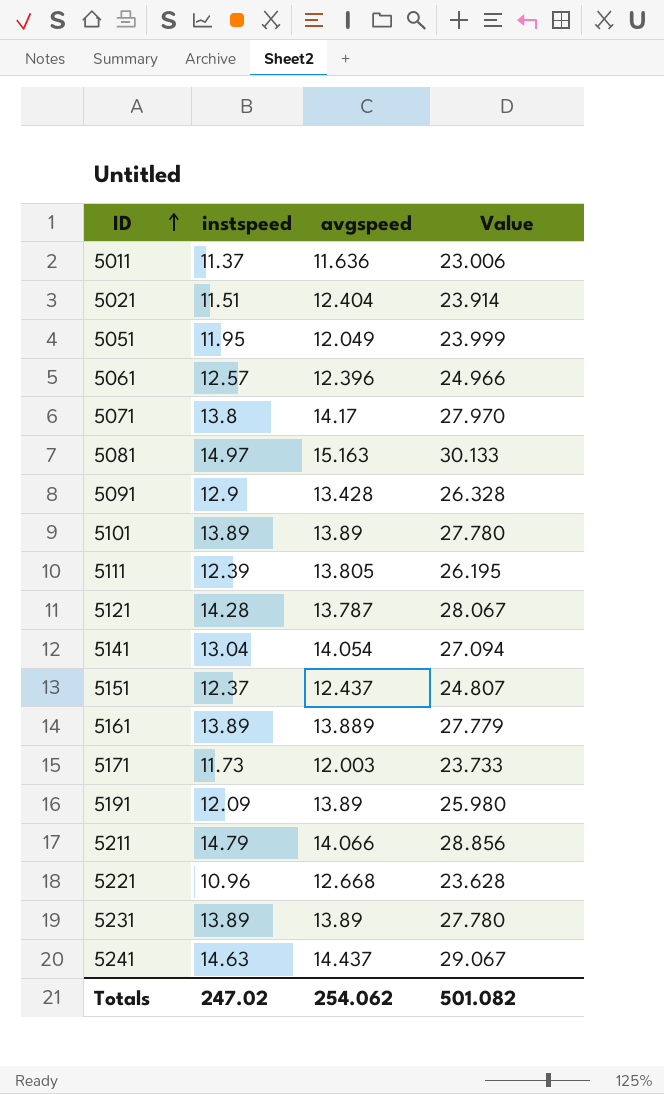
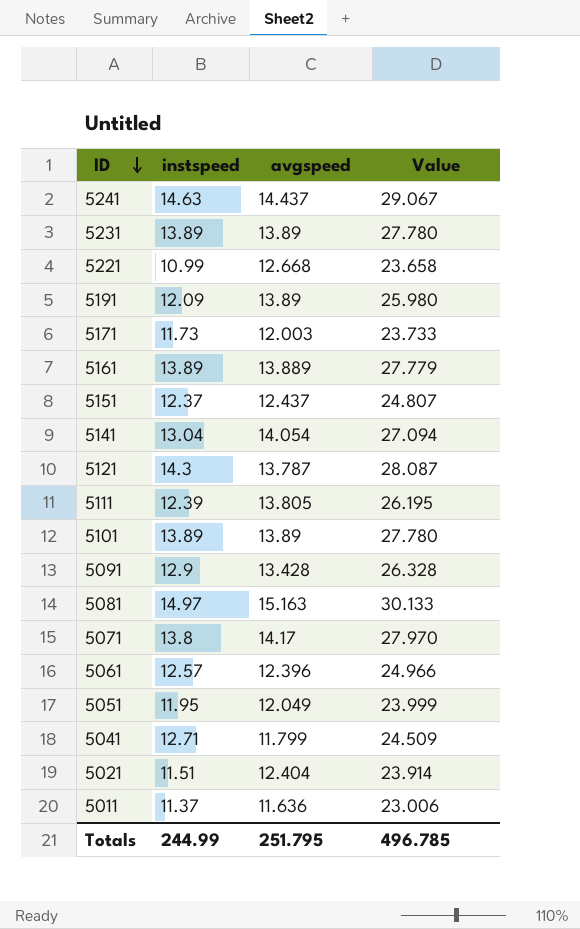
row order: ID ascending -> ID descending
row 5211: 14.79 | 14.066 | 28.856 -> none
5221 | instspeed: 10.96 -> 10.99
5221 | Value: 23.628 -> 23.658
5121 | instspeed: 14.28 -> 14.3
5121 | Value: 28.067 -> 28.087
row 5041: none -> 12.71 | 11.799 | 24.509
Totals | instspeed: 247.02 -> 244.99
Totals | avgspeed: 254.062 -> 251.795
Totals | Value: 501.082 -> 496.785

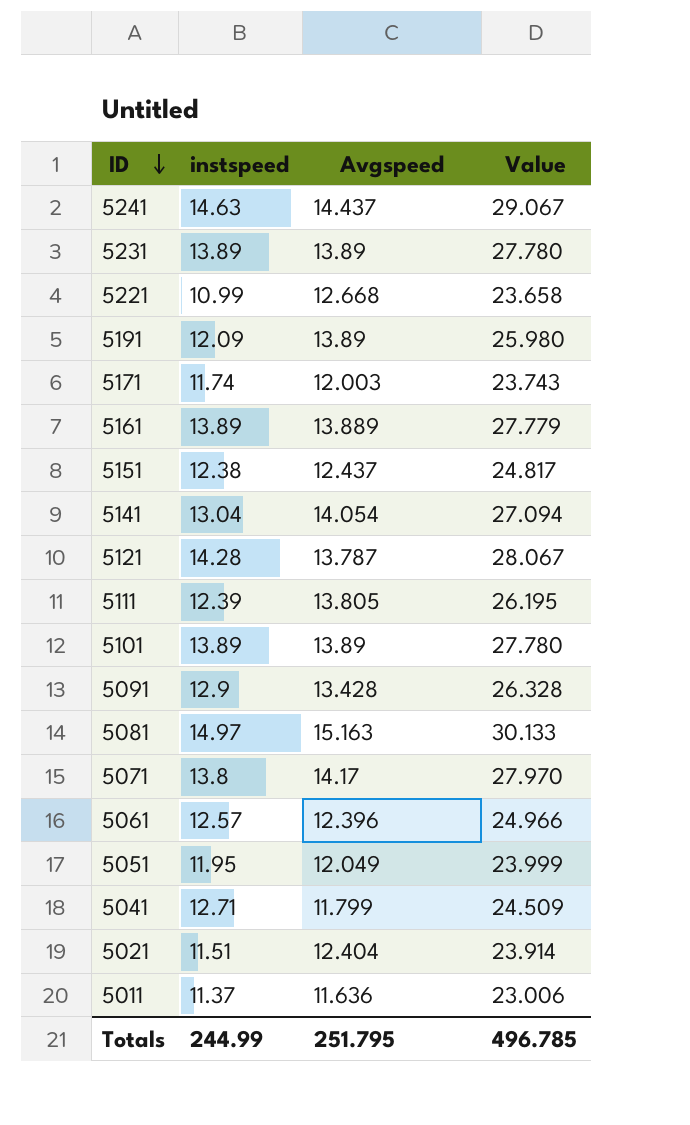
column name: avgspeed -> Avgspeed
5171 | instspeed: 11.73 -> 11.74
5171 | Value: 23.733 -> 23.743
5151 | instspeed: 12.37 -> 12.38
5151 | Value: 24.807 -> 24.817
5121 | instspeed: 14.3 -> 14.28
5121 | Value: 28.087 -> 28.067

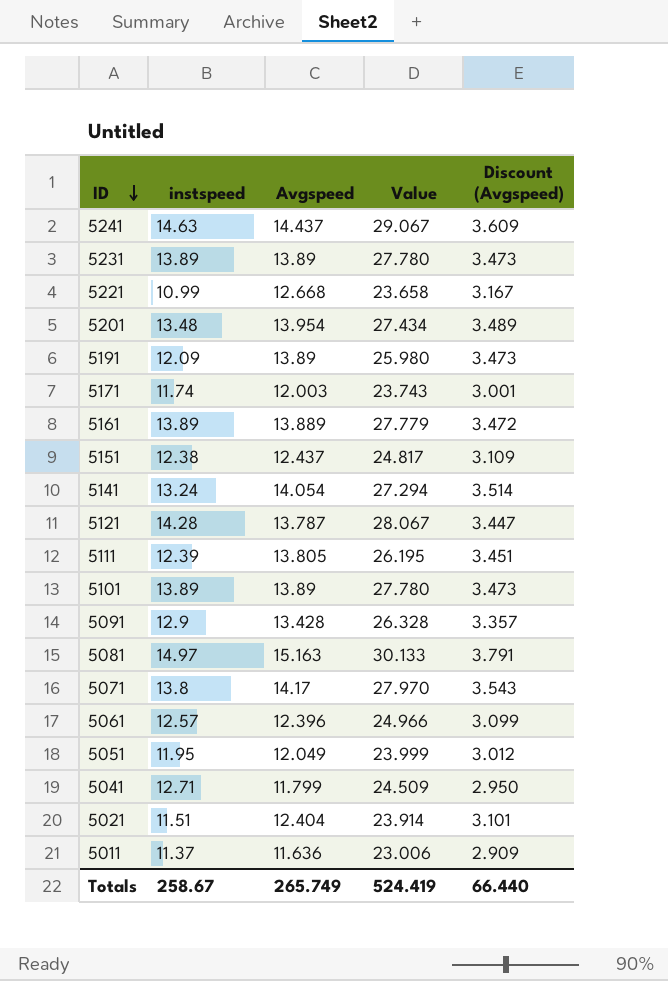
column Discount (Avgspeed) | formula: none -> [Avgspeed] * 0.25
row 5201: none -> 13.48 | 13.954 | 27.434 | 3.489
5141 | instspeed: 13.04 -> 13.24
5141 | Value: 27.094 -> 27.294
Totals | instspeed: 244.99 -> 258.67
Totals | Avgspeed: 251.795 -> 265.749
Totals | Value: 496.785 -> 524.419

